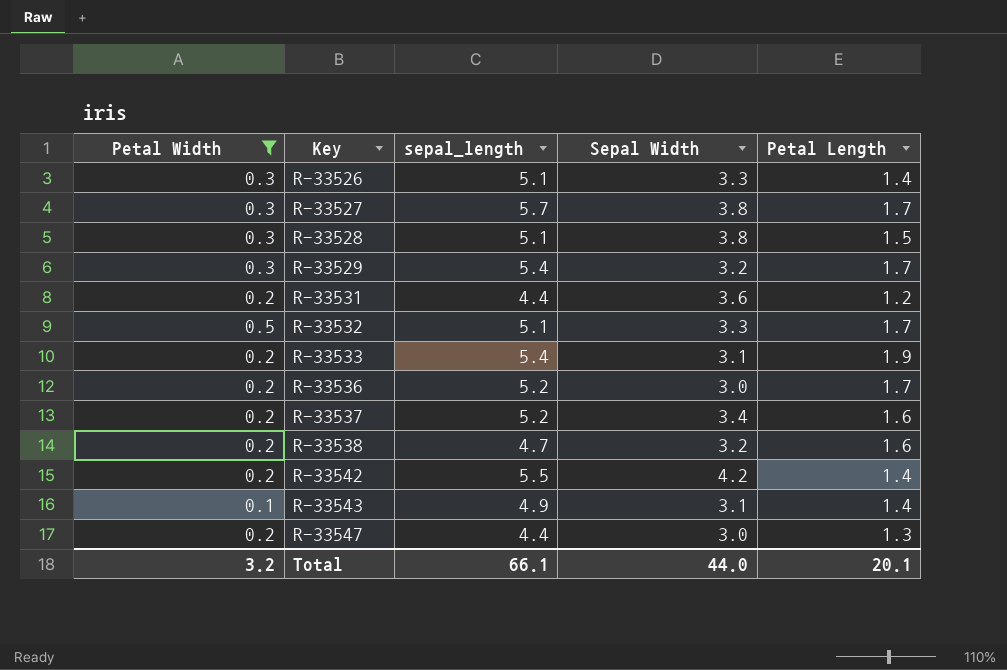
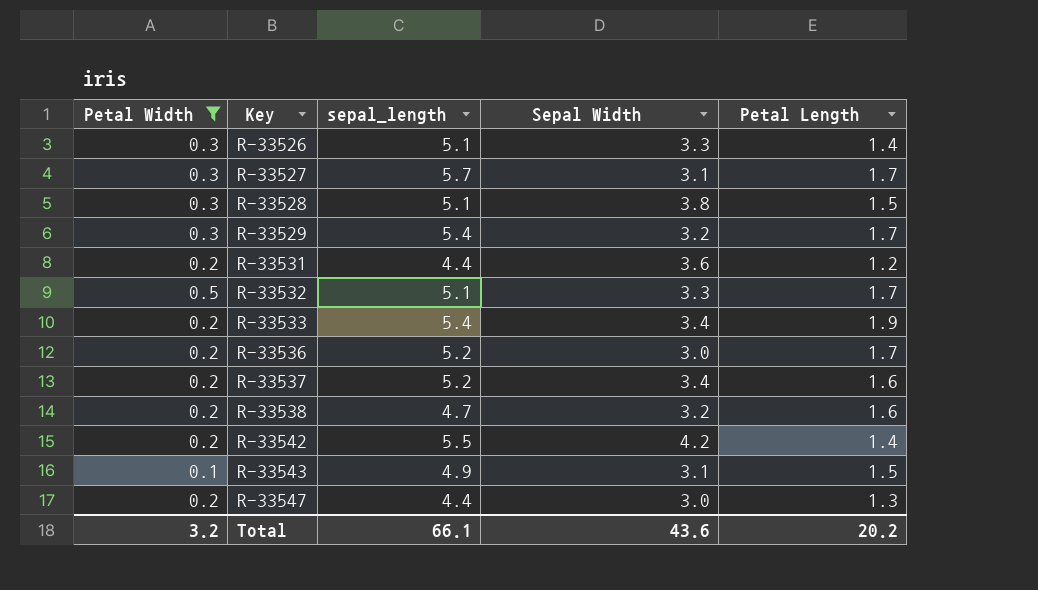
R-33527 | Sepal Width: 3.8 -> 3.1
R-33533 | Sepal Width: 3.1 -> 3.4
R-33543 | Petal Length: 1.4 -> 1.5
Total | Sepal Width: 44.0 -> 43.6
Total | Petal Length: 20.1 -> 20.2

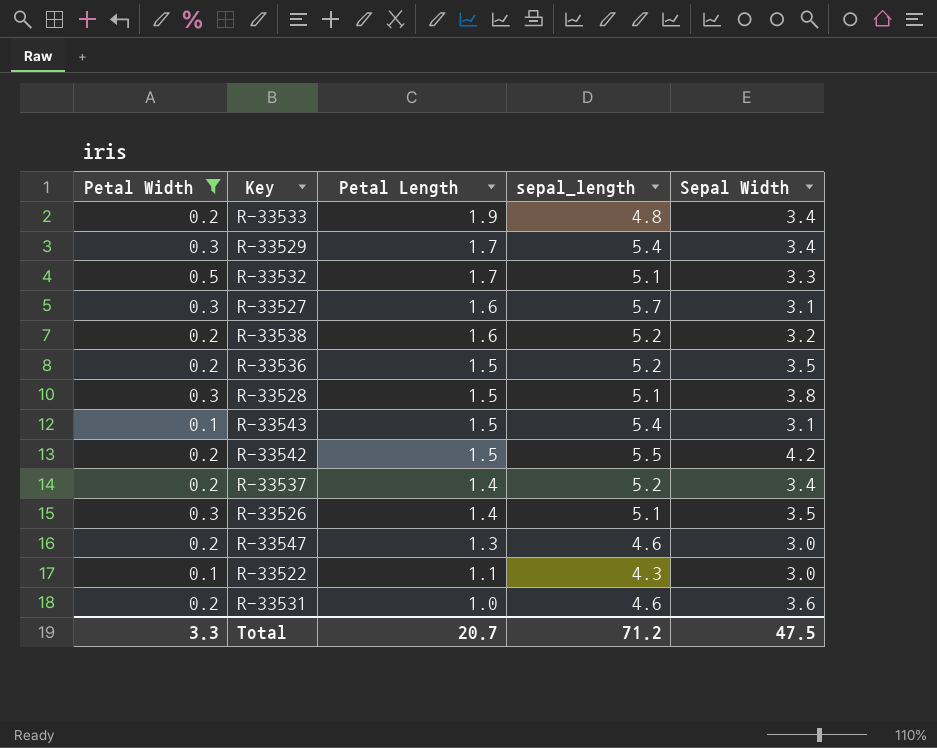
row order: Key ascending -> Petal Length descending
column Petal Length | position: 5 -> 3
R-33533 | sepal_length: 5.4 -> 4.8
R-33529 | Sepal Width: 3.2 -> 3.4
R-33527 | Petal Length: 1.7 -> 1.6
R-33538 | sepal_length: 4.7 -> 5.2
R-33536 | Petal Length: 1.7 -> 1.5
R-33536 | Sepal Width: 3.0 -> 3.5
R-33543 | sepal_length: 4.9 -> 5.4
R-33542 | Petal Length: 1.4 -> 1.5
R-33537 | Petal Length: 1.6 -> 1.4
R-33526 | Sepal Width: 3.3 -> 3.5
R-33547 | sepal_length: 4.4 -> 4.6
row R-33522: none -> 0.1 | 1.1 | 4.3 | 3.0
R-33531 | Petal Length: 1.2 -> 1.0
R-33531 | sepal_length: 4.4 -> 4.6
Total | Petal Width: 3.2 -> 3.3
Total | Petal Length: 20.2 -> 20.7
Total | sepal_length: 66.1 -> 71.2
Total | Sepal Width: 43.6 -> 47.5

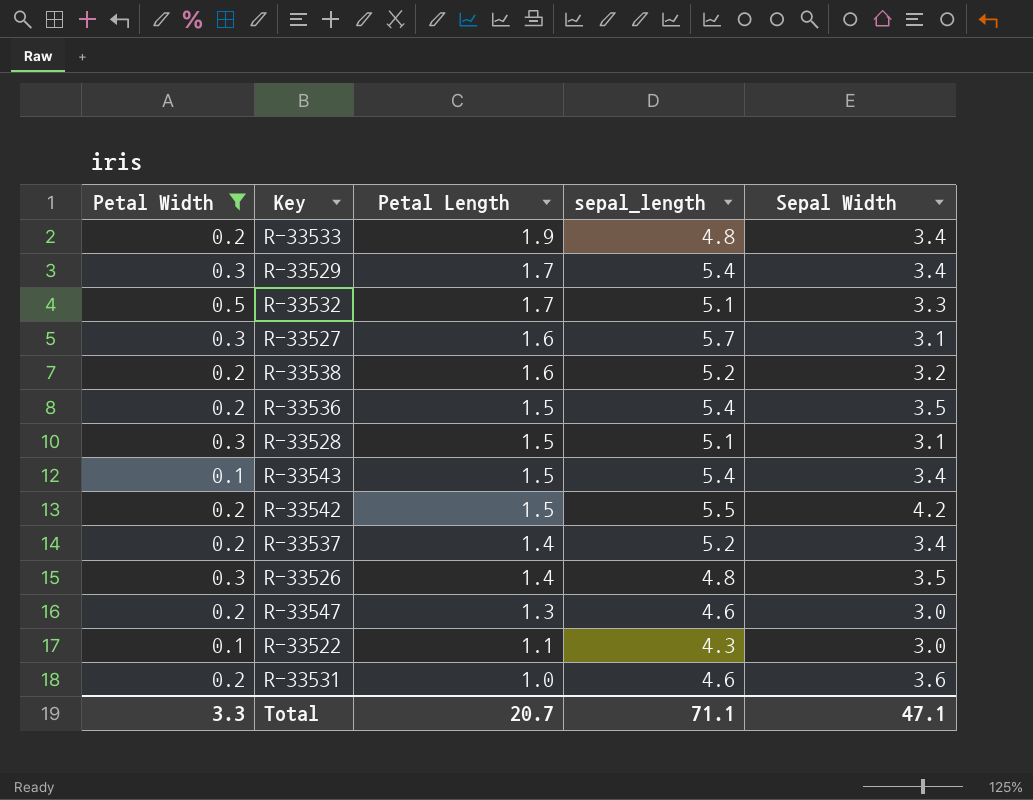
R-33536 | sepal_length: 5.2 -> 5.4
R-33528 | Sepal Width: 3.8 -> 3.1
R-33543 | Sepal Width: 3.1 -> 3.4
R-33526 | sepal_length: 5.1 -> 4.8
Total | sepal_length: 71.2 -> 71.1
Total | Sepal Width: 47.5 -> 47.1

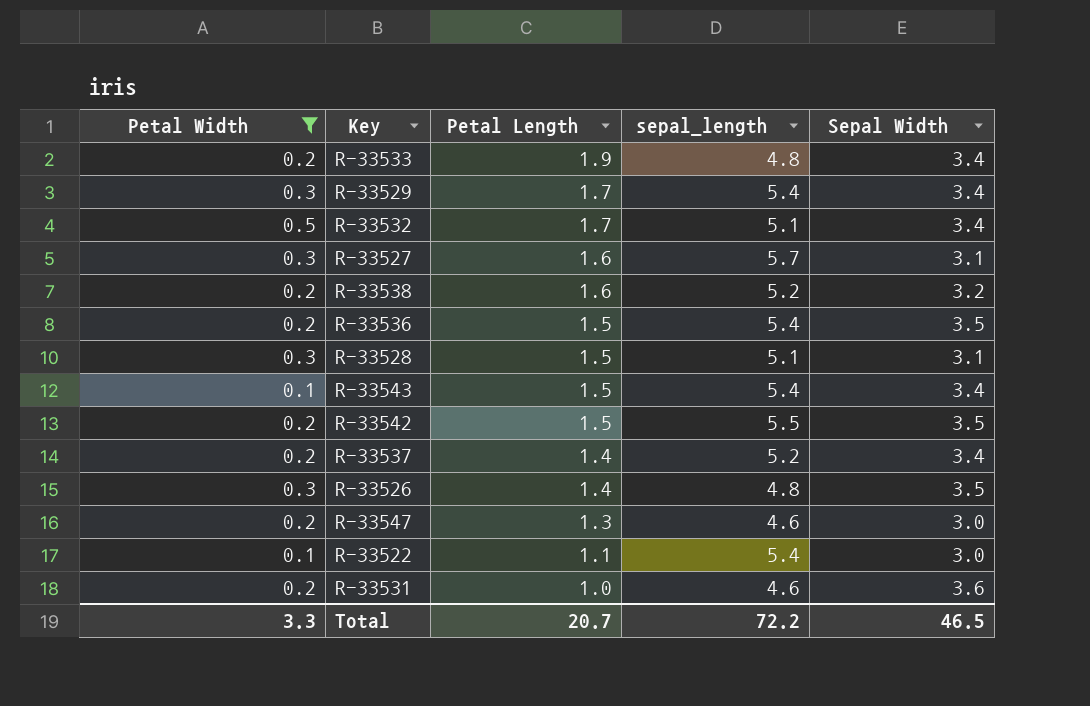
R-33532 | Sepal Width: 3.3 -> 3.4
R-33542 | Sepal Width: 4.2 -> 3.5
R-33522 | sepal_length: 4.3 -> 5.4
Total | sepal_length: 71.1 -> 72.2
Total | Sepal Width: 47.1 -> 46.5

